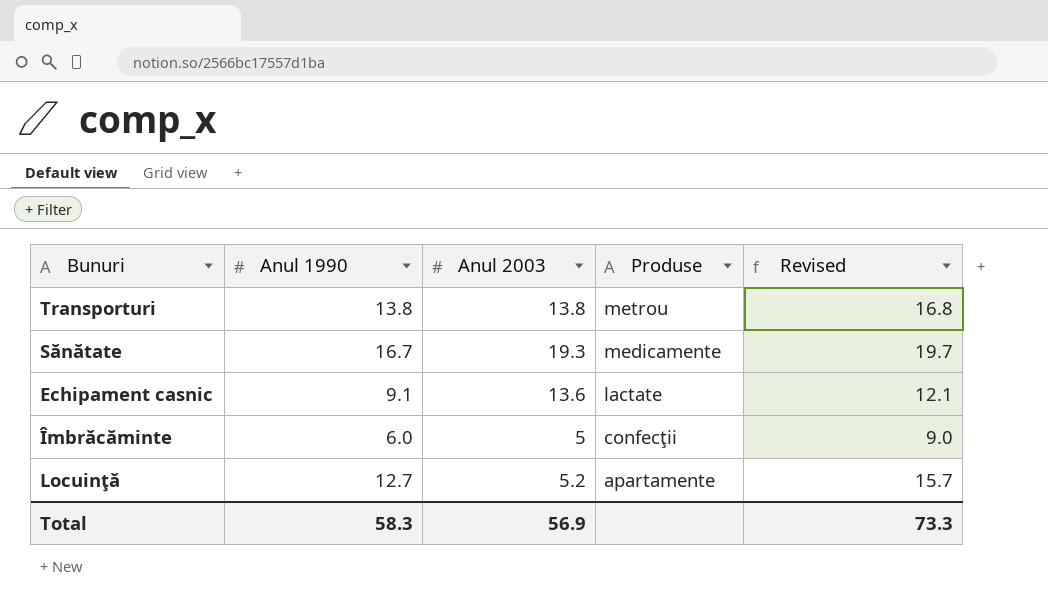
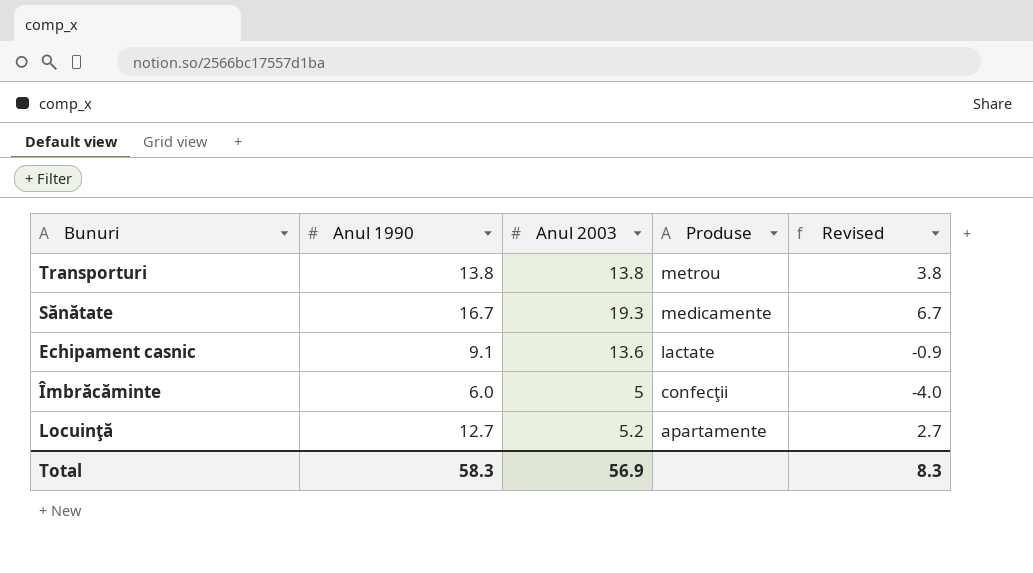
column Revised | formula: [Anul 1990] + 3 -> [Anul 1990] - 10
Total | Revised: 73.3 -> 8.3

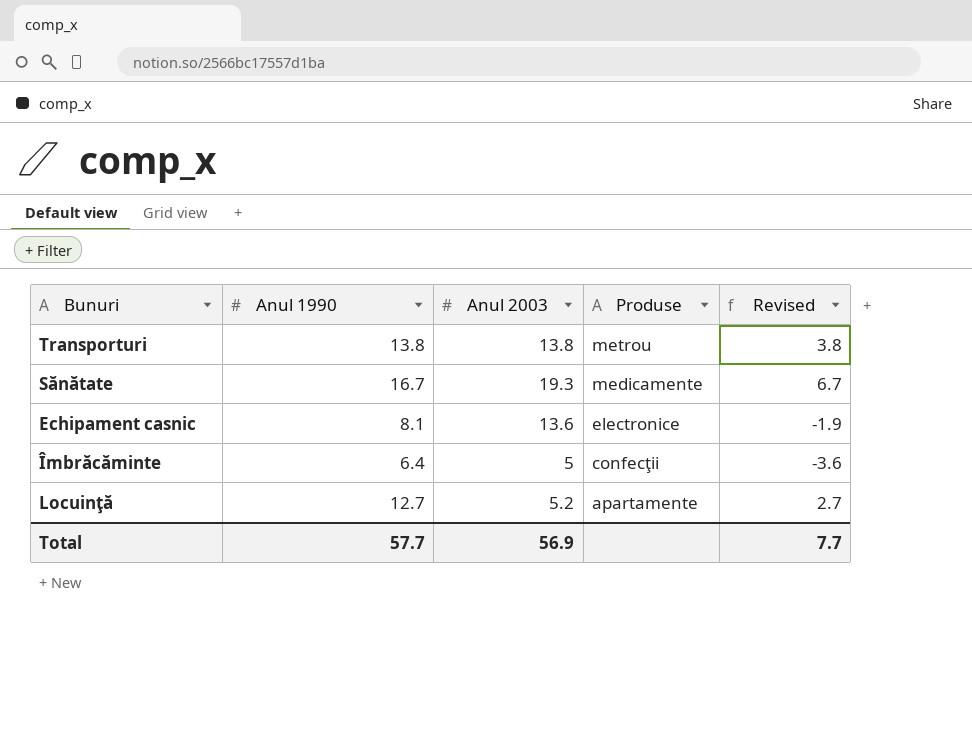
Echipament casnic | Anul 1990: 9.1 -> 8.1
Echipament casnic | Produse: lactate -> electronice
Echipament casnic | Revised: -0.9 -> -1.9
Îmbrăcăminte | Anul 1990: 6.0 -> 6.4
Îmbrăcăminte | Revised: -4.0 -> -3.6
Total | Anul 1990: 58.3 -> 57.7
Total | Revised: 8.3 -> 7.7

